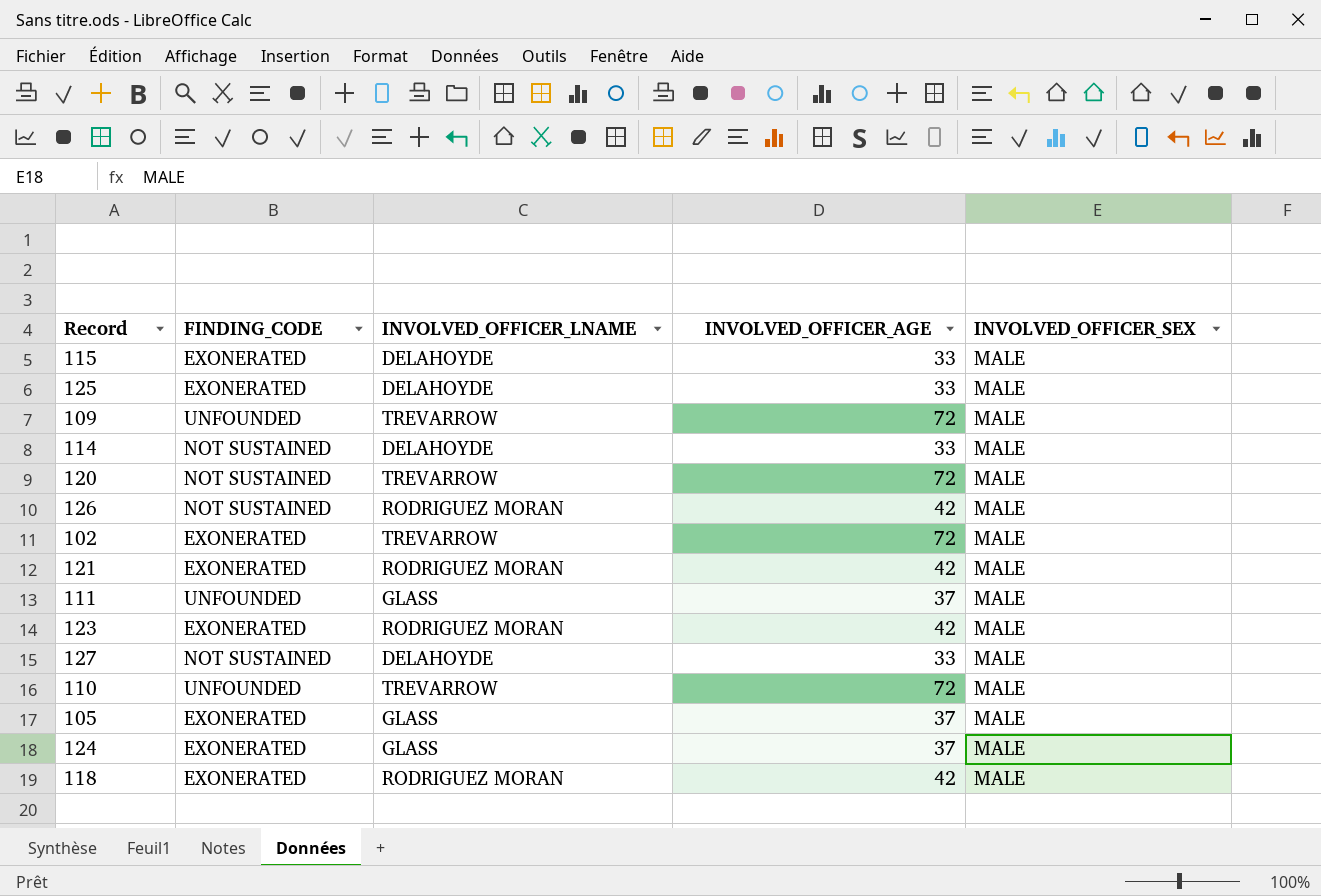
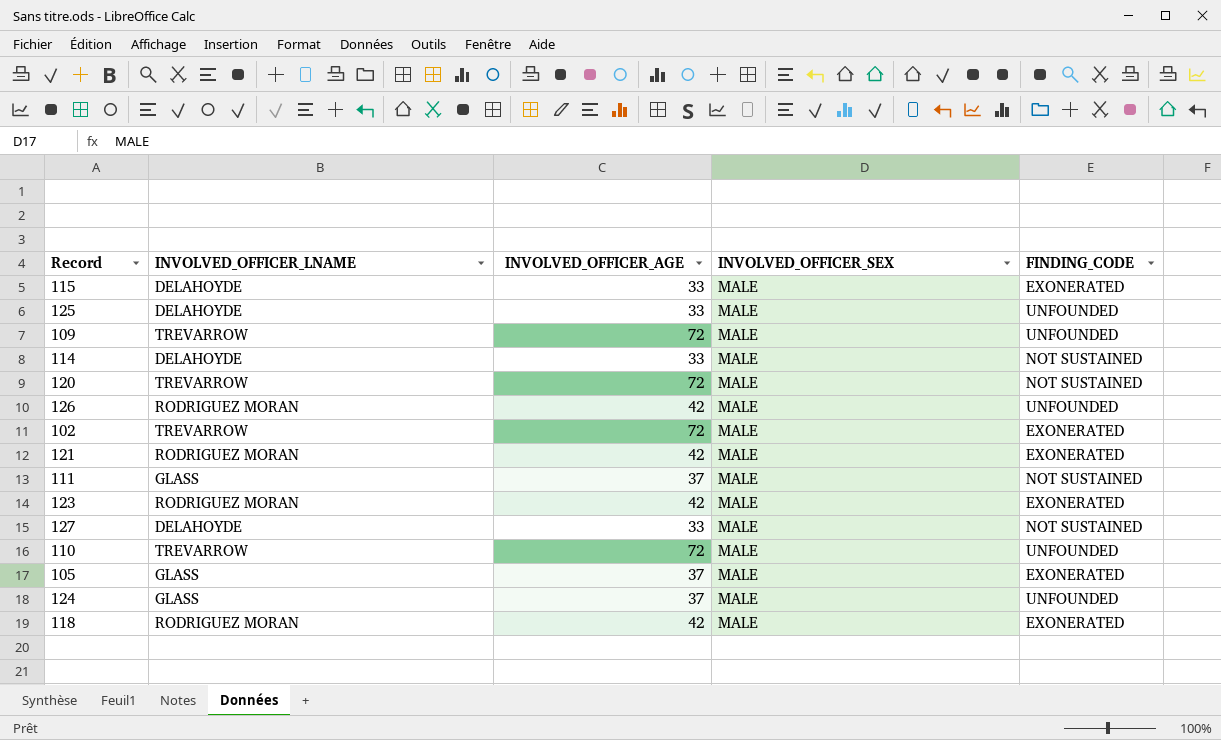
column FINDING_CODE | position: 2 -> 5
125 | FINDING_CODE: EXONERATED -> UNFOUNDED
126 | FINDING_CODE: NOT SUSTAINED -> UNFOUNDED
111 | FINDING_CODE: UNFOUNDED -> NOT SUSTAINED
124 | FINDING_CODE: EXONERATED -> UNFOUNDED

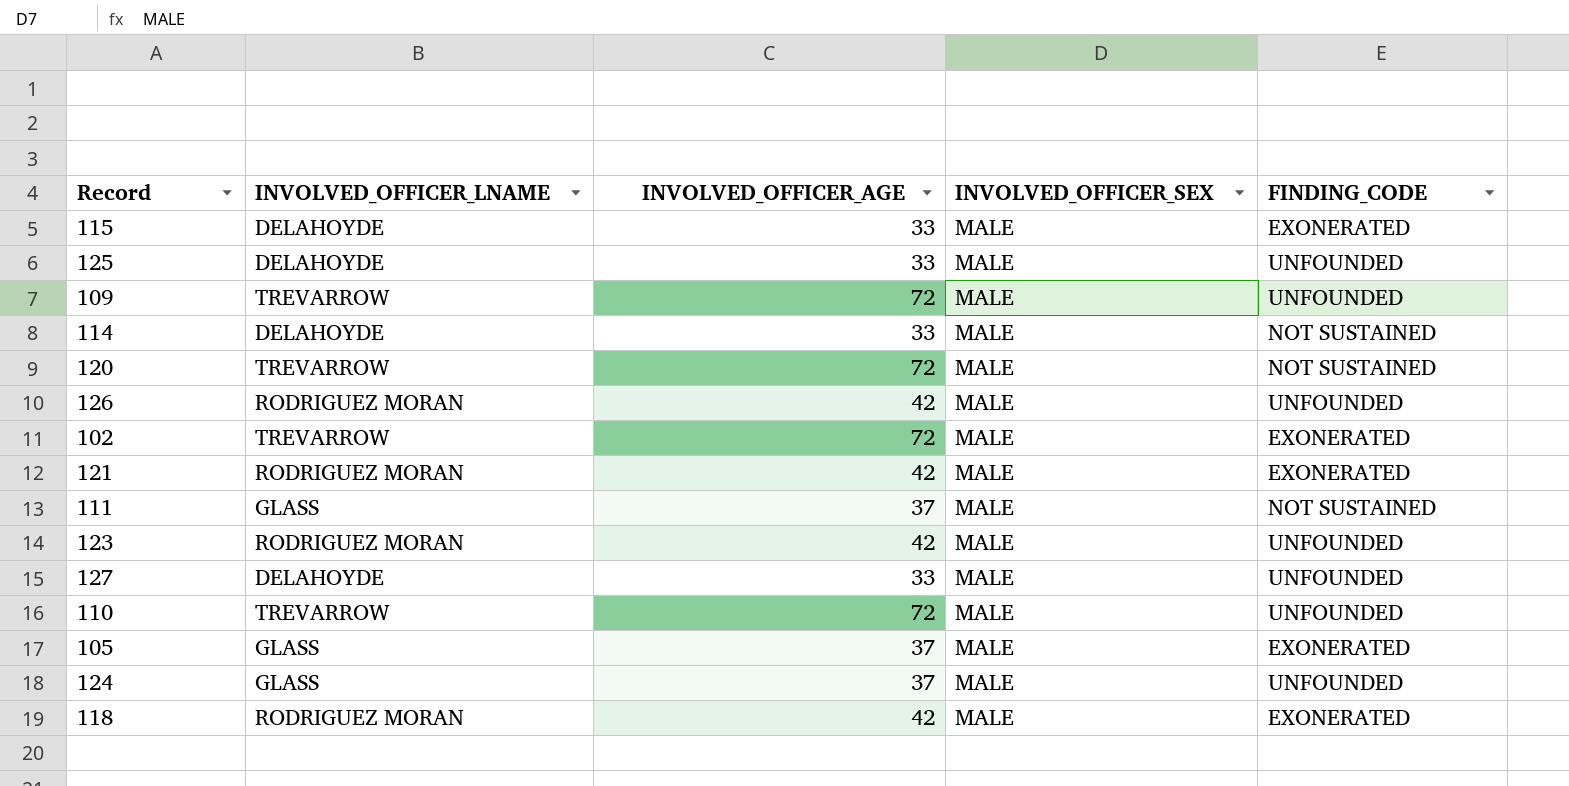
123 | FINDING_CODE: EXONERATED -> UNFOUNDED
127 | FINDING_CODE: NOT SUSTAINED -> UNFOUNDED

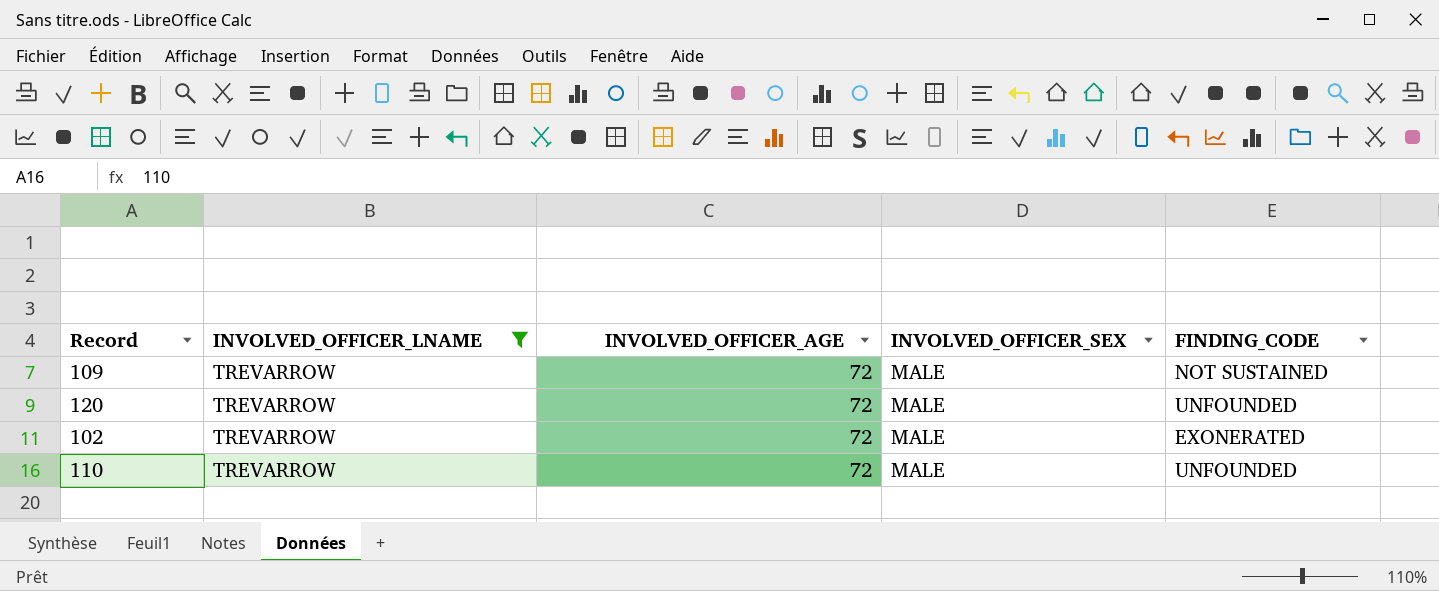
filter: none -> INVOLVED_OFFICER_LNAME = TREVARROW
109 | FINDING_CODE: UNFOUNDED -> NOT SUSTAINED
120 | FINDING_CODE: NOT SUSTAINED -> UNFOUNDED

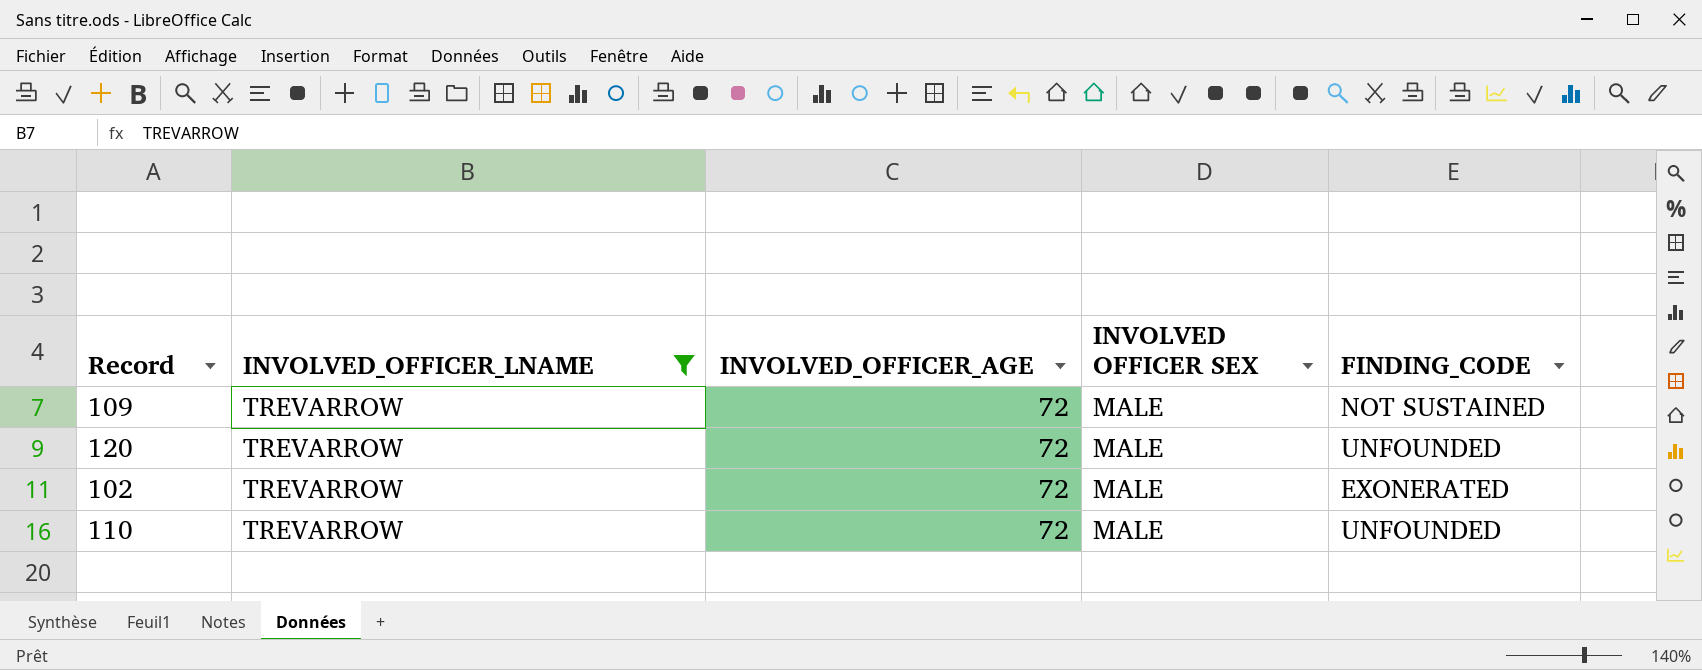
column name: INVOLVED_OFFICER_SEX -> INVOLVED OFFICER SEX

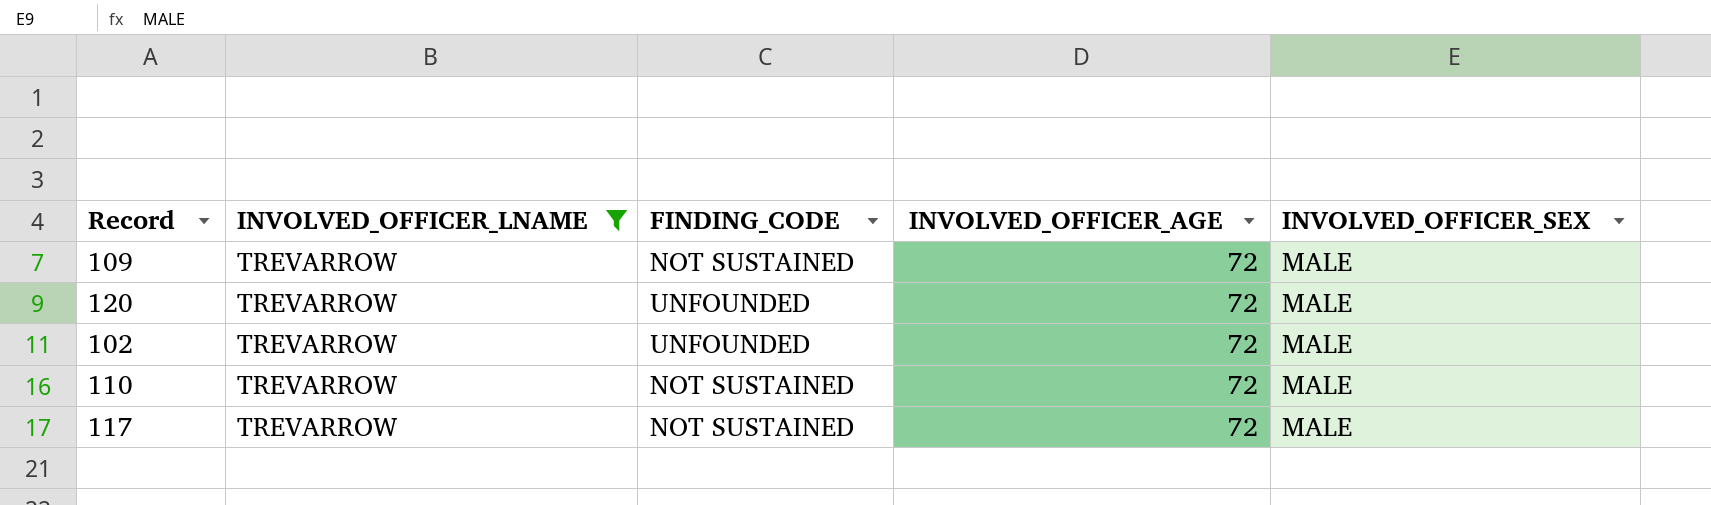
column FINDING_CODE | position: 5 -> 3
column name: INVOLVED OFFICER SEX -> INVOLVED_OFFICER_SEX
102 | FINDING_CODE: EXONERATED -> UNFOUNDED
110 | FINDING_CODE: UNFOUNDED -> NOT SUSTAINED
row 117: none -> TREVARROW | NOT SUSTAINED | 72 | MALE

